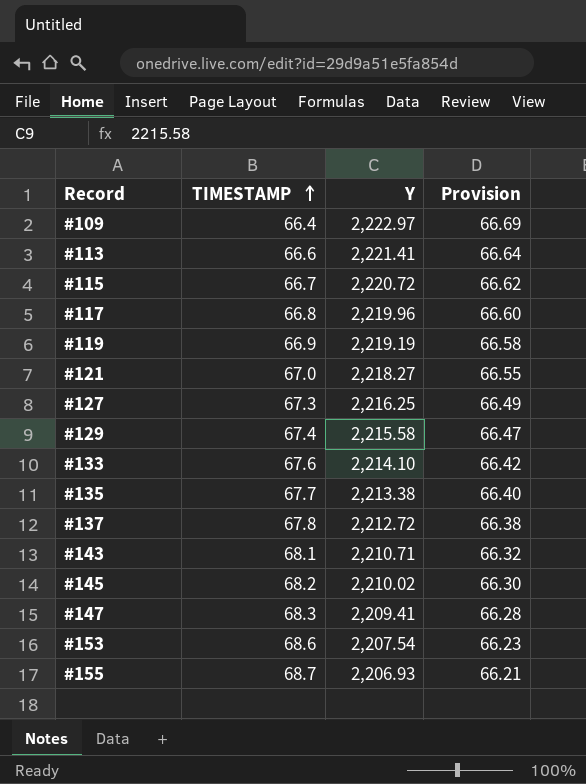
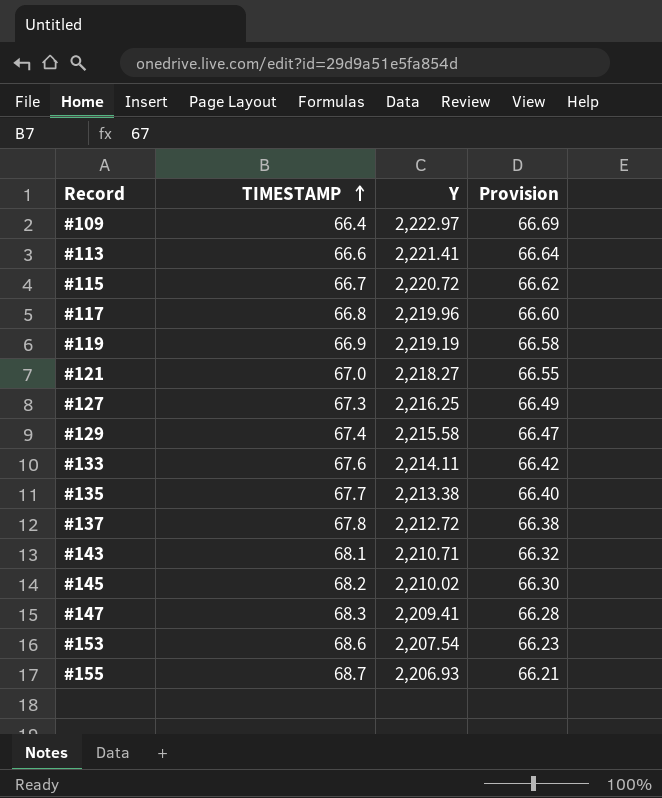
#133 | Y: 2,214.10 -> 2,214.11

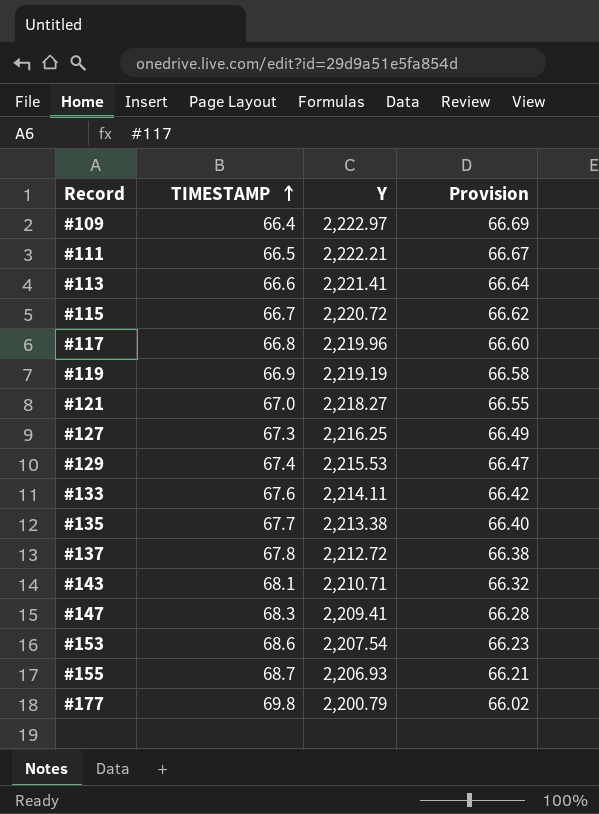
row #145: 68.2 | 2,210.02 | 66.30 -> none
row #111: none -> 66.5 | 2,222.21 | 66.67
#129 | Y: 2,215.58 -> 2,215.53
row #177: none -> 69.8 | 2,200.79 | 66.02

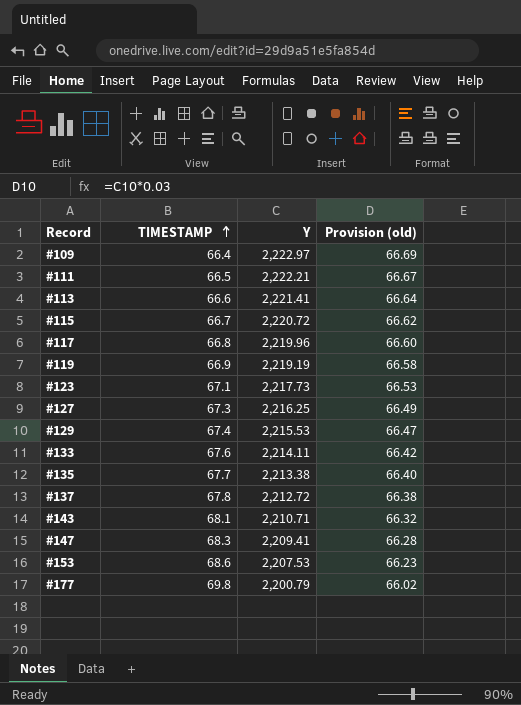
column name: Provision -> Provision (old)
row #121: 67.0 | 2,218.27 | 66.55 -> none
row #155: 68.7 | 2,206.93 | 66.21 -> none
row #123: none -> 67.1 | 2,217.73 | 66.53
#153 | Y: 2,207.54 -> 2,207.53

